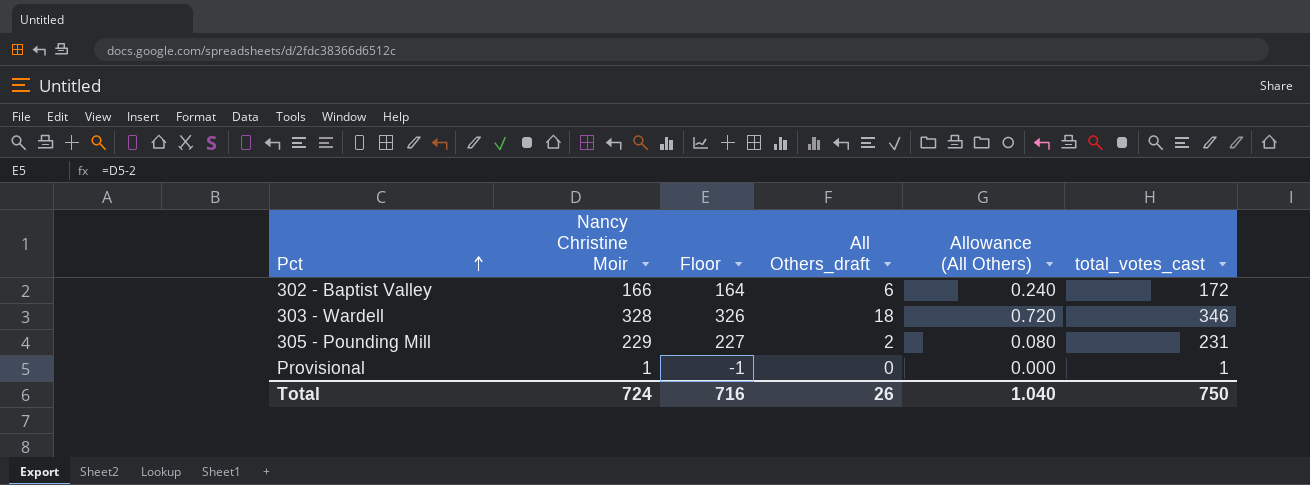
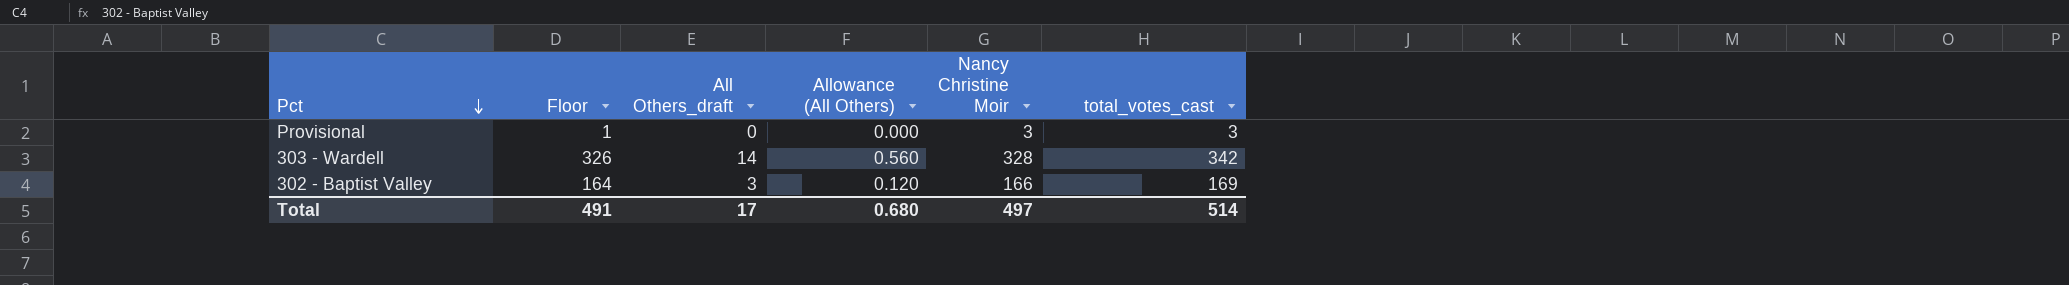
row order: Pct ascending -> Pct descending
column Nancy Christine Moir | position: 2 -> 5
row 305 - Pounding Mill: 229 | 227 | 2 | 0.080 | 231 -> none
Provisional | Floor: -1 -> 1
Provisional | Nancy Christine Moir: 1 -> 3
Provisional | total_votes_cast: 1 -> 3
303 - Wardell | All Others_draft: 18 -> 14
303 - Wardell | Allowance (All Others): 0.720 -> 0.560
303 - Wardell | total_votes_cast: 346 -> 342
302 - Baptist Valley | All Others_draft: 6 -> 3
302 - Baptist Valley | Allowance (All Others): 0.240 -> 0.120
302 - Baptist Valley | total_votes_cast: 172 -> 169
Total | Floor: 716 -> 491
Total | All Others_draft: 26 -> 17
Total | Allowance (All Others): 1.040 -> 0.680
Total | Nancy Christine Moir: 724 -> 497
Total | total_votes_cast: 750 -> 514

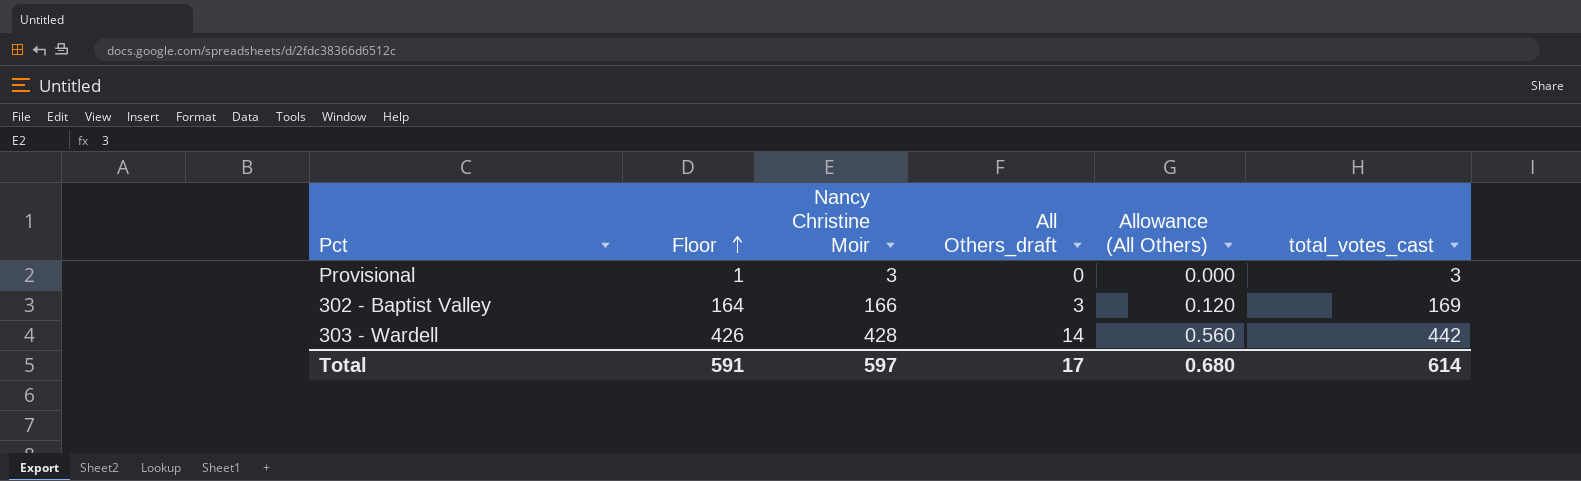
row order: Pct descending -> Floor ascending
column Nancy Christine Moir | position: 5 -> 3
303 - Wardell | Floor: 326 -> 426
303 - Wardell | Nancy Christine Moir: 328 -> 428
303 - Wardell | total_votes_cast: 342 -> 442
Total | Floor: 491 -> 591
Total | Nancy Christine Moir: 497 -> 597
Total | total_votes_cast: 514 -> 614

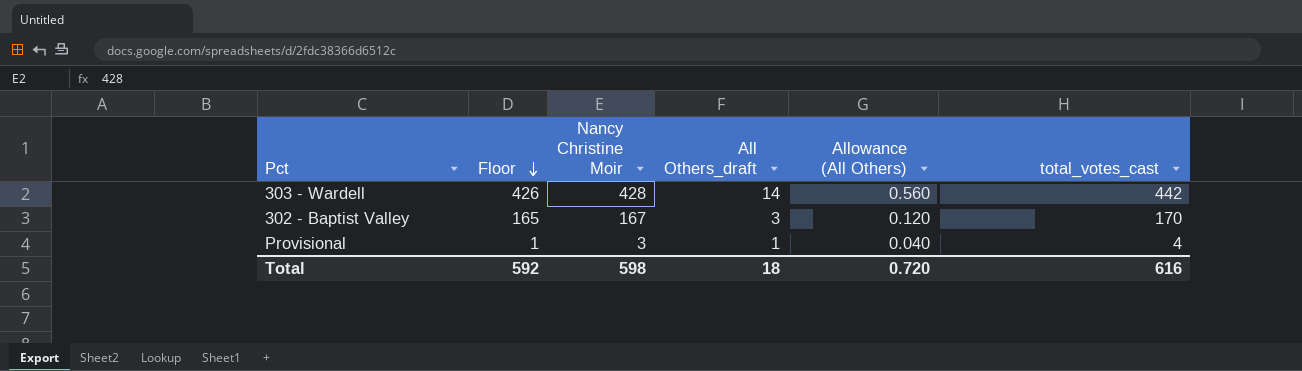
row order: Floor ascending -> Floor descending
302 - Baptist Valley | Floor: 164 -> 165
302 - Baptist Valley | Nancy Christine Moir: 166 -> 167
302 - Baptist Valley | total_votes_cast: 169 -> 170
Provisional | All Others_draft: 0 -> 1
Provisional | Allowance (All Others): 0.000 -> 0.040
Provisional | total_votes_cast: 3 -> 4
Total | Floor: 591 -> 592
Total | Nancy Christine Moir: 597 -> 598
Total | All Others_draft: 17 -> 18
Total | Allowance (All Others): 0.680 -> 0.720
Total | total_votes_cast: 614 -> 616

